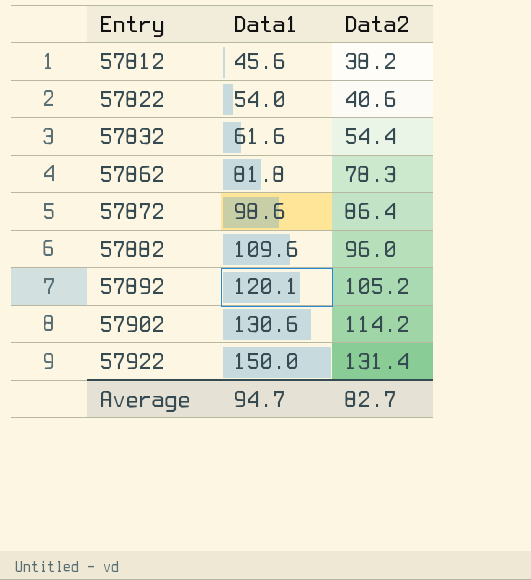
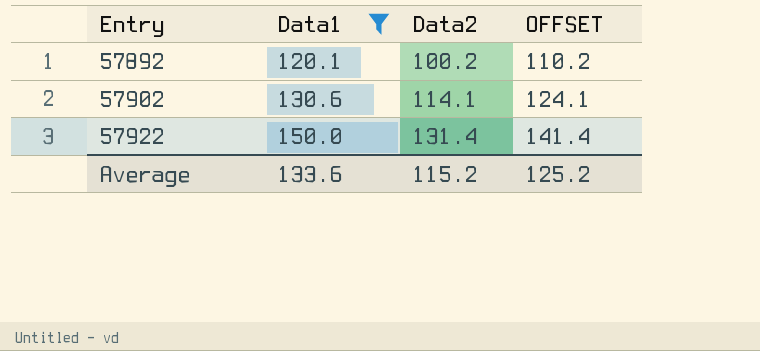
filter: none -> Data1 >= 120.1
column OFFSET | formula: none -> [Data2] + 10
57892 | Data2: 105.2 -> 100.2
57902 | Data2: 114.2 -> 114.1
Average | Data1: 94.7 -> 133.6
Average | Data2: 82.7 -> 115.2

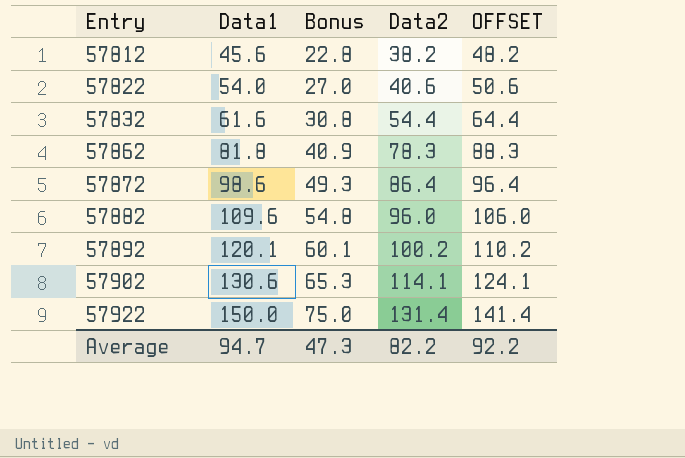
filter: Data1 >= 120.1 -> none
column Bonus | formula: none -> [Data1] * 0.5
Average | Data1: 133.6 -> 94.7
Average | Data2: 115.2 -> 82.2
Average | OFFSET: 125.2 -> 92.2

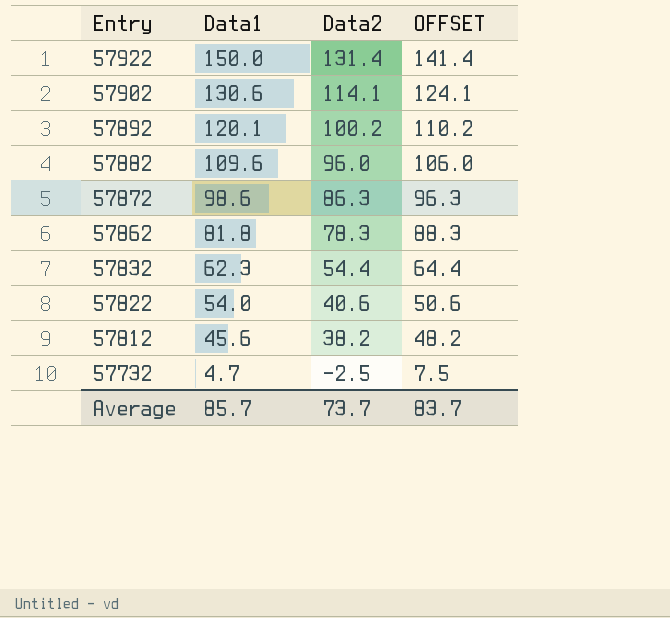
row order: Entry ascending -> Entry descending
column Bonus | formula: [Data1] * 0.5 -> none
57872 | Data2: 86.4 -> 86.3
57872 | OFFSET: 96.4 -> 96.3
57832 | Data1: 61.6 -> 62.3
row 57732: none -> 4.7 | -2.5 | 7.5
Average | Data1: 94.7 -> 85.7
Average | Data2: 82.2 -> 73.7
Average | OFFSET: 92.2 -> 83.7

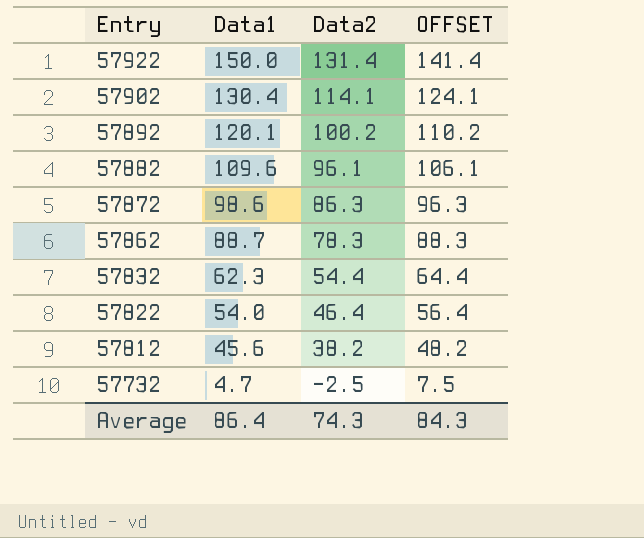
57902 | Data1: 130.6 -> 130.4
57882 | Data2: 96.0 -> 96.1
57882 | OFFSET: 106.0 -> 106.1
57862 | Data1: 81.8 -> 88.7
57822 | Data2: 40.6 -> 46.4
57822 | OFFSET: 50.6 -> 56.4
Average | Data1: 85.7 -> 86.4
Average | Data2: 73.7 -> 74.3
Average | OFFSET: 83.7 -> 84.3

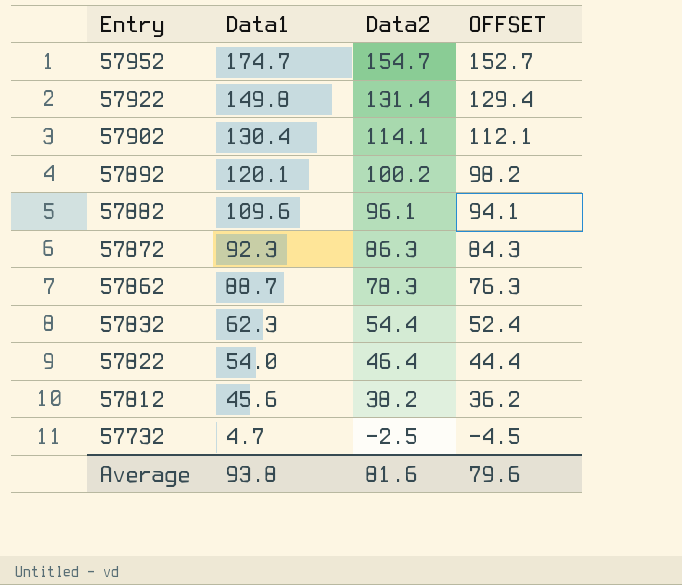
column OFFSET | formula: [Data2] + 10 -> [Data2] - 2
row 57952: none -> 174.7 | 154.7 | 152.7
57922 | Data1: 150.0 -> 149.8
57872 | Data1: 98.6 -> 92.3
Average | Data1: 86.4 -> 93.8
Average | Data2: 74.3 -> 81.6
Average | OFFSET: 84.3 -> 79.6

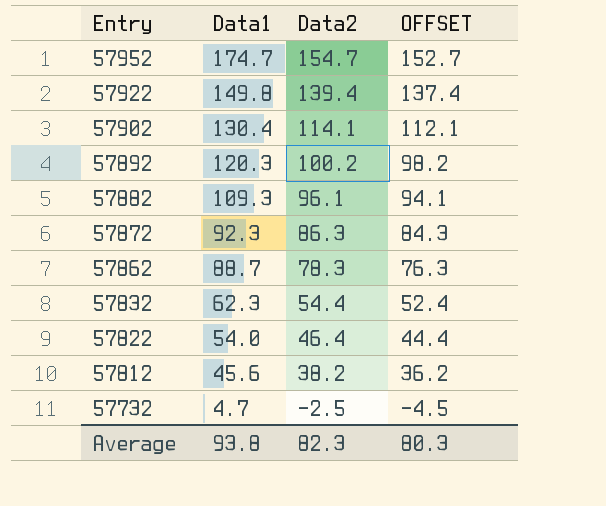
57922 | Data2: 131.4 -> 139.4
57922 | OFFSET: 129.4 -> 137.4
57892 | Data1: 120.1 -> 120.3
57882 | Data1: 109.6 -> 109.3
Average | Data2: 81.6 -> 82.3
Average | OFFSET: 79.6 -> 80.3

